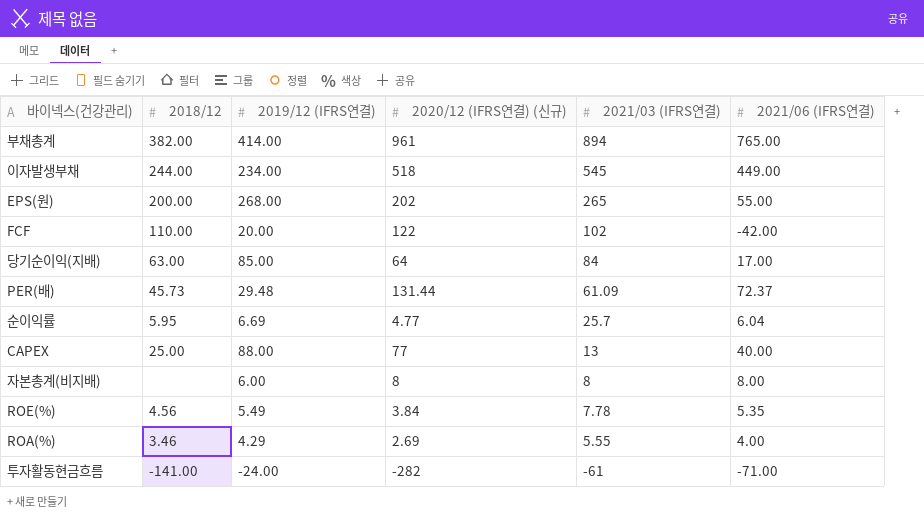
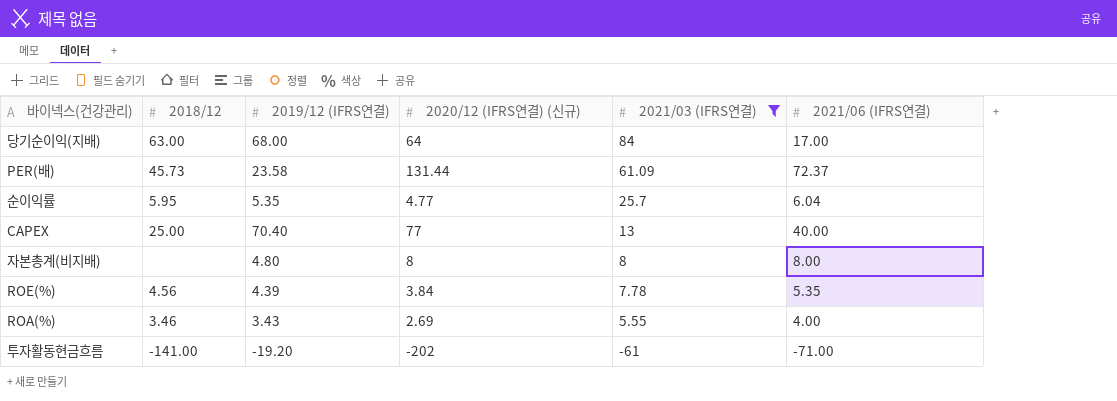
filter: none -> 2021/03 (IFRS연결) <= 84
당기순이익(지배) | 2019/12 (IFRS연결): 85.00 -> 68.00
PER(배) | 2019/12 (IFRS연결): 29.48 -> 23.58
순이익률 | 2019/12 (IFRS연결): 6.69 -> 5.35
CAPEX | 2019/12 (IFRS연결): 88.00 -> 70.40
자본총계(비지배) | 2019/12 (IFRS연결): 6.00 -> 4.80
ROE(%) | 2019/12 (IFRS연결): 5.49 -> 4.39
ROA(%) | 2019/12 (IFRS연결): 4.29 -> 3.43
투자활동현금흐름 | 2019/12 (IFRS연결): -24.00 -> -19.20
투자활동현금흐름 | 2020/12 (IFRS연결) (신규): -282 -> -202

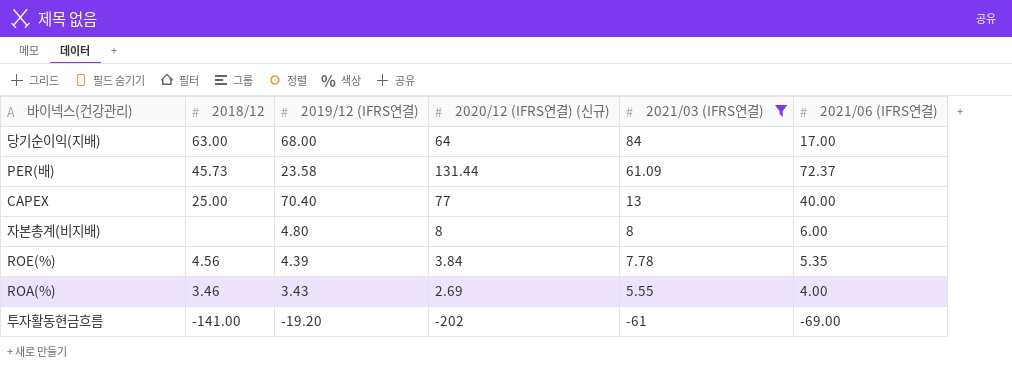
row 순이익률: 5.95 | 5.35 | 4.77 | 25.7 | 6.04 -> none
자본총계(비지배) | 2021/06 (IFRS연결): 8.00 -> 6.00
투자활동현금흐름 | 2021/06 (IFRS연결): -71.00 -> -69.00

